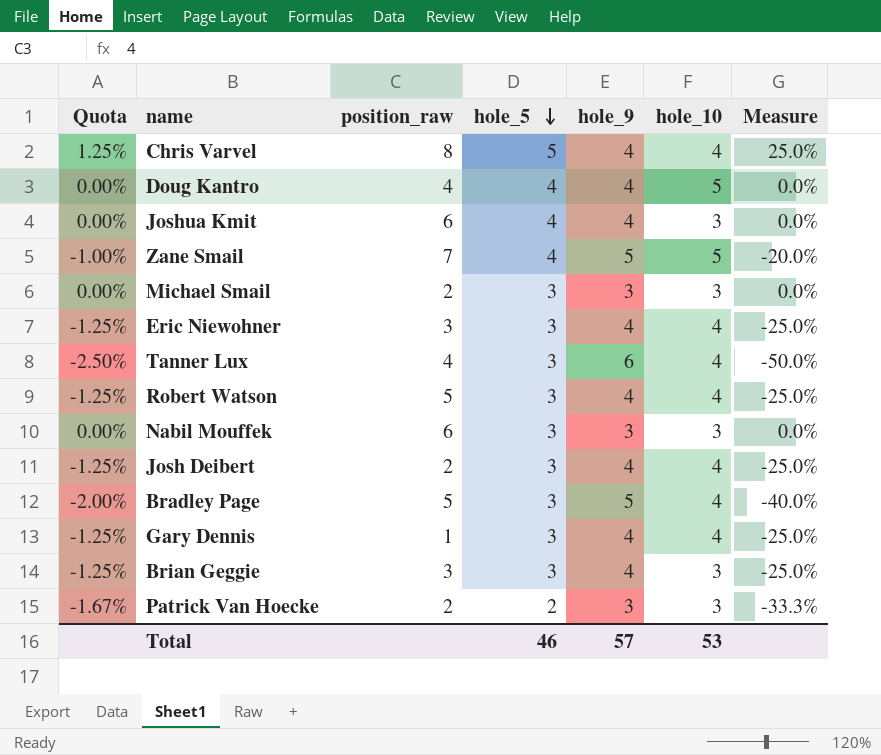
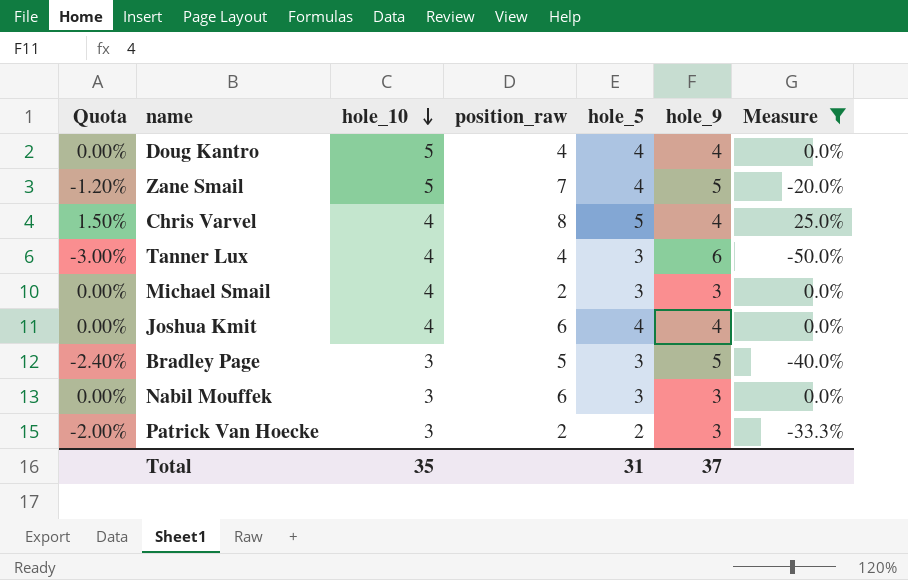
filter: none -> Measure != -25.0%
row order: hole_5 descending -> hole_10 descending
column Quota | formula: [Measure] * 0.05 -> [Measure] * 0.06
column hole_10 | position: 6 -> 3
Michael Smail | hole_10: 3 -> 4
Joshua Kmit | hole_10: 3 -> 4
Bradley Page | hole_10: 4 -> 3
Total | hole_10: 53 -> 35
Total | hole_5: 46 -> 31
Total | hole_9: 57 -> 37

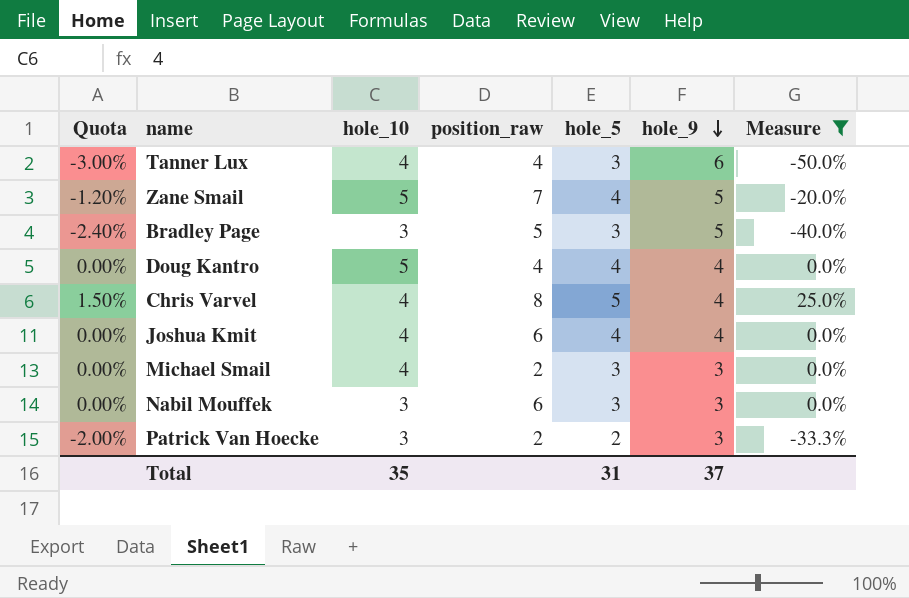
row order: hole_10 descending -> hole_9 descending

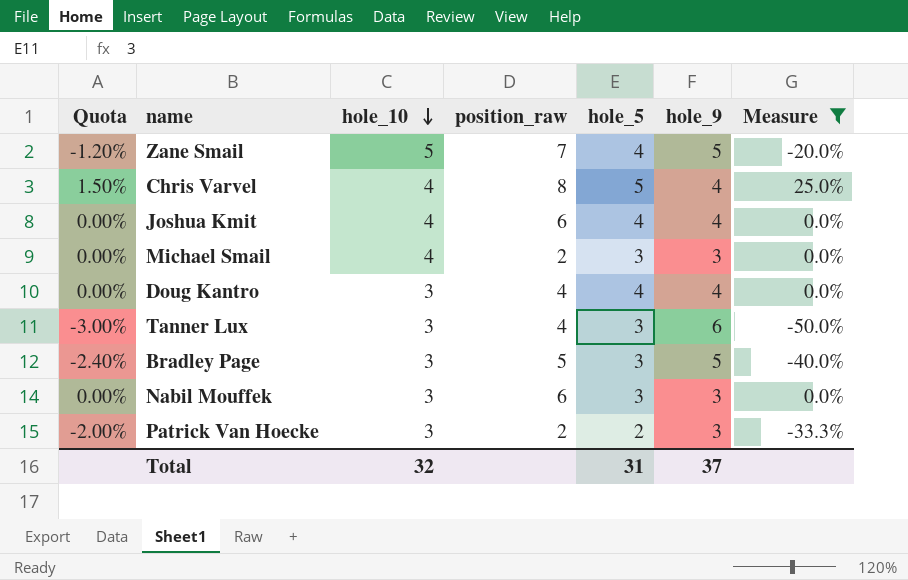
row order: hole_9 descending -> hole_10 descending
Doug Kantro | hole_10: 5 -> 3
Tanner Lux | hole_10: 4 -> 3
Total | hole_10: 35 -> 32

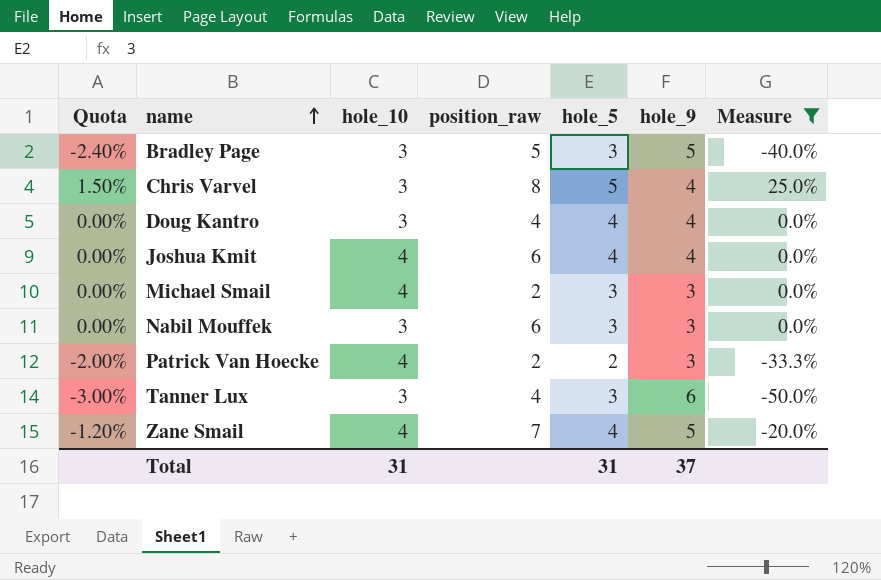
row order: hole_10 descending -> name ascending
Chris Varvel | hole_10: 4 -> 3
Patrick Van Hoecke | hole_10: 3 -> 4
Zane Smail | hole_10: 5 -> 4
Total | hole_10: 32 -> 31

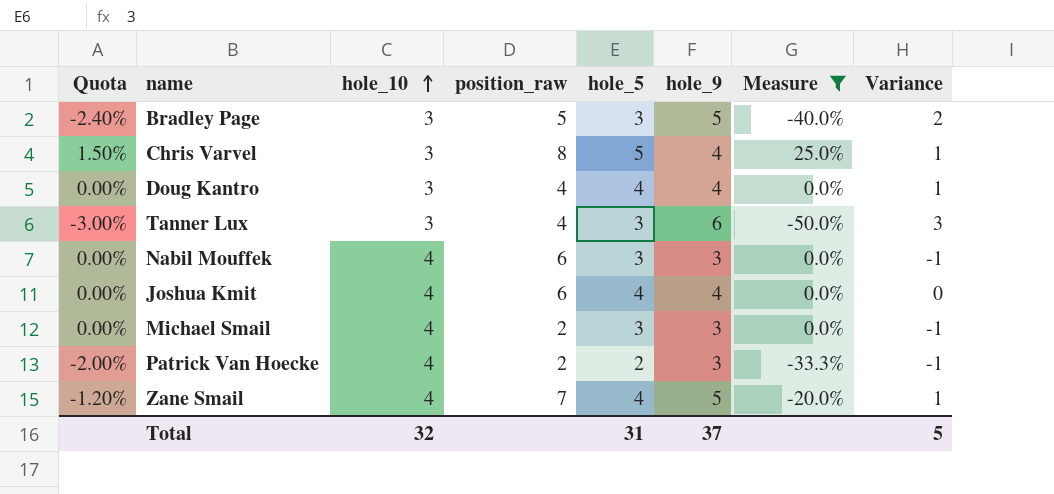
row order: name ascending -> hole_10 ascending
column Variance | formula: none -> [hole_9] - [hole_10]
Nabil Mouffek | hole_10: 3 -> 4
Total | hole_10: 31 -> 32

